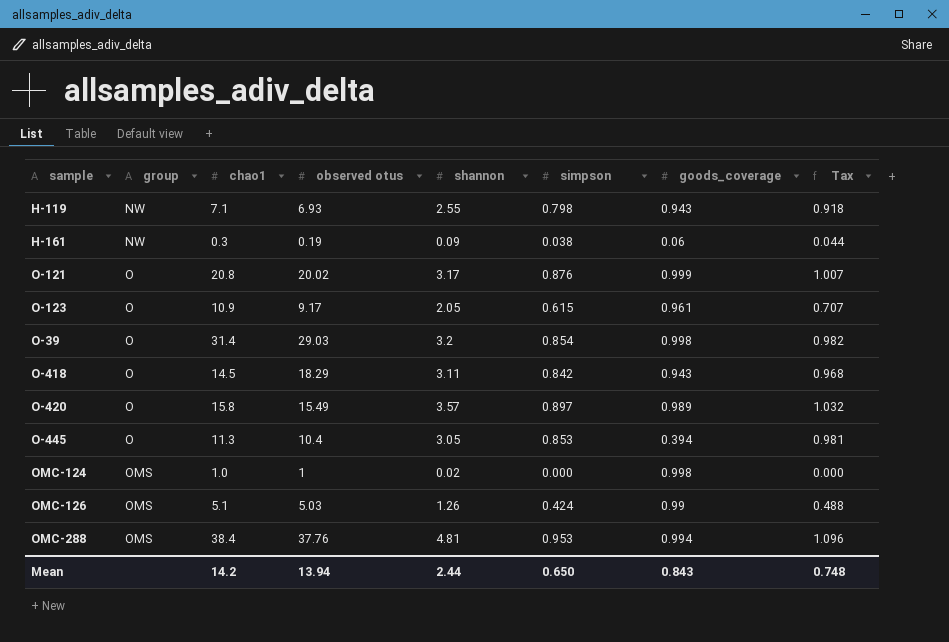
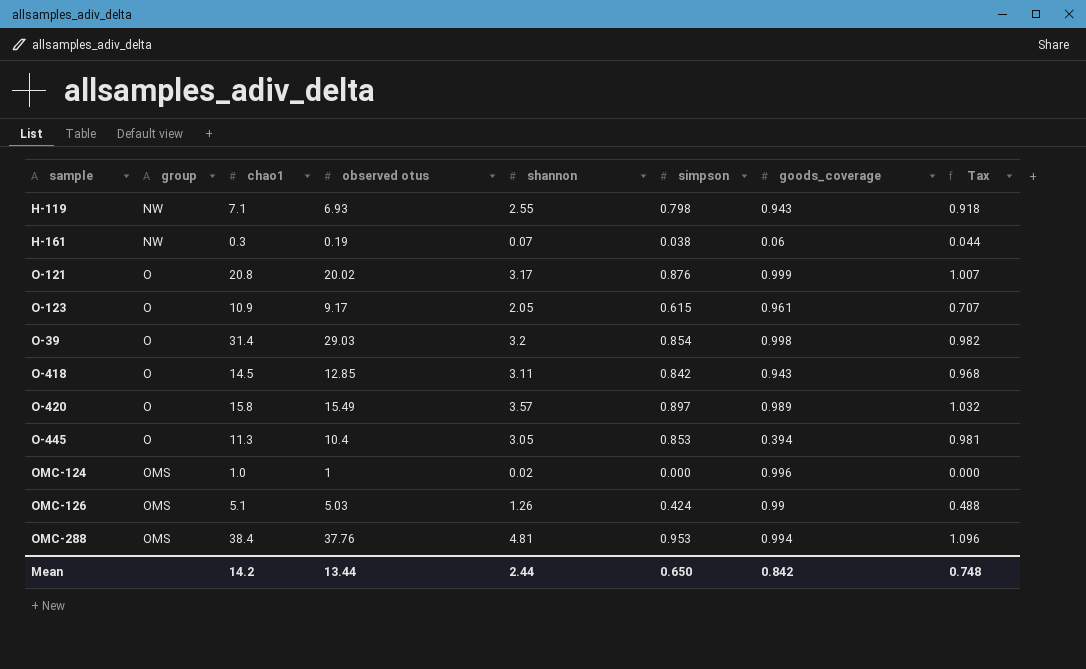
H-161 | shannon: 0.09 -> 0.07
O-418 | observed otus: 18.29 -> 12.85
OMC-124 | goods_coverage: 0.998 -> 0.996
Mean | observed otus: 13.94 -> 13.44
Mean | goods_coverage: 0.843 -> 0.842

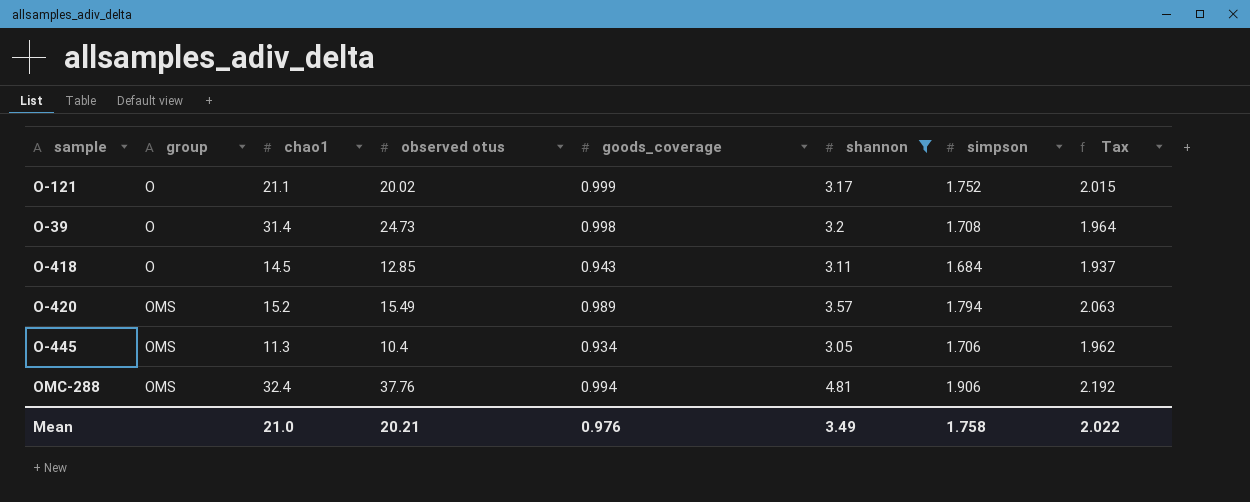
filter: none -> shannon >= 3.05
column goods_coverage | position: 7 -> 5
O-121 | chao1: 20.8 -> 21.1
O-121 | simpson: 0.876 -> 1.752
O-121 | Tax: 1.007 -> 2.015
O-39 | observed otus: 29.03 -> 24.73
O-39 | simpson: 0.854 -> 1.708
O-39 | Tax: 0.982 -> 1.964
O-418 | simpson: 0.842 -> 1.684
O-418 | Tax: 0.968 -> 1.937
O-420 | group: O -> OMS
O-420 | chao1: 15.8 -> 15.2
O-420 | simpson: 0.897 -> 1.794
O-420 | Tax: 1.032 -> 2.063
O-445 | group: O -> OMS
O-445 | goods_coverage: 0.394 -> 0.934
O-445 | simpson: 0.853 -> 1.706
O-445 | Tax: 0.981 -> 1.962
OMC-288 | chao1: 38.4 -> 32.4
OMC-288 | simpson: 0.953 -> 1.906
OMC-288 | Tax: 1.096 -> 2.192
Mean | chao1: 14.2 -> 21.0
Mean | observed otus: 13.44 -> 20.21
Mean | goods_coverage: 0.842 -> 0.976
Mean | shannon: 2.44 -> 3.49
Mean | simpson: 0.650 -> 1.758
Mean | Tax: 0.748 -> 2.022

